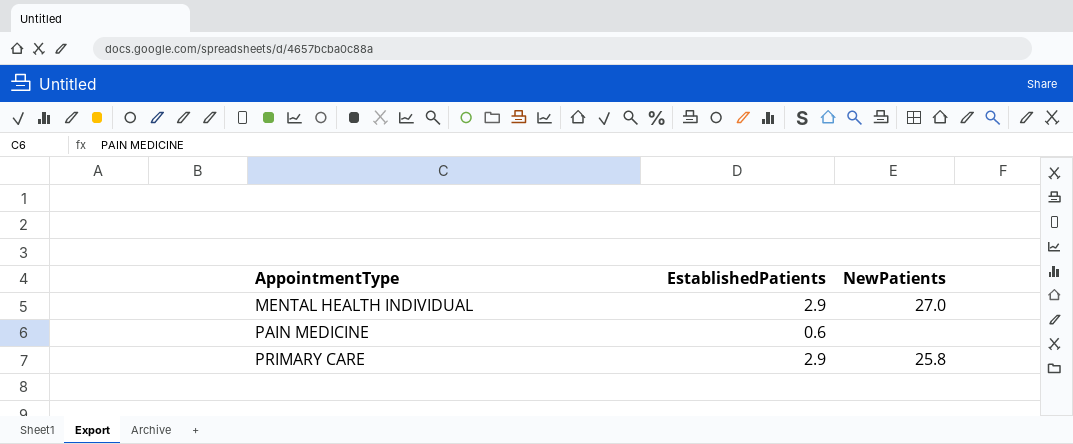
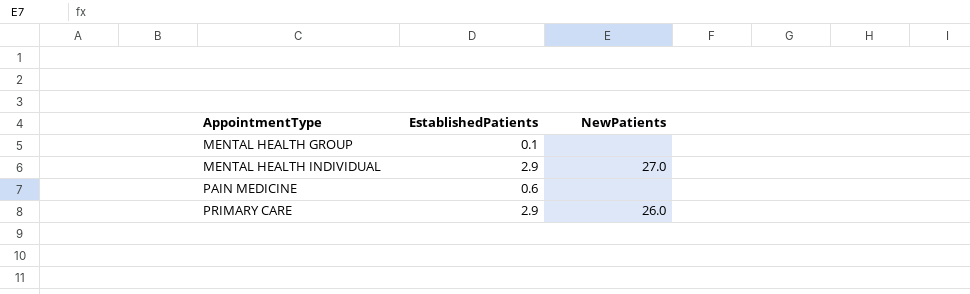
row MENTAL HEALTH GROUP: none -> 0.1 | none
PRIMARY CARE | NewPatients: 25.8 -> 26.0

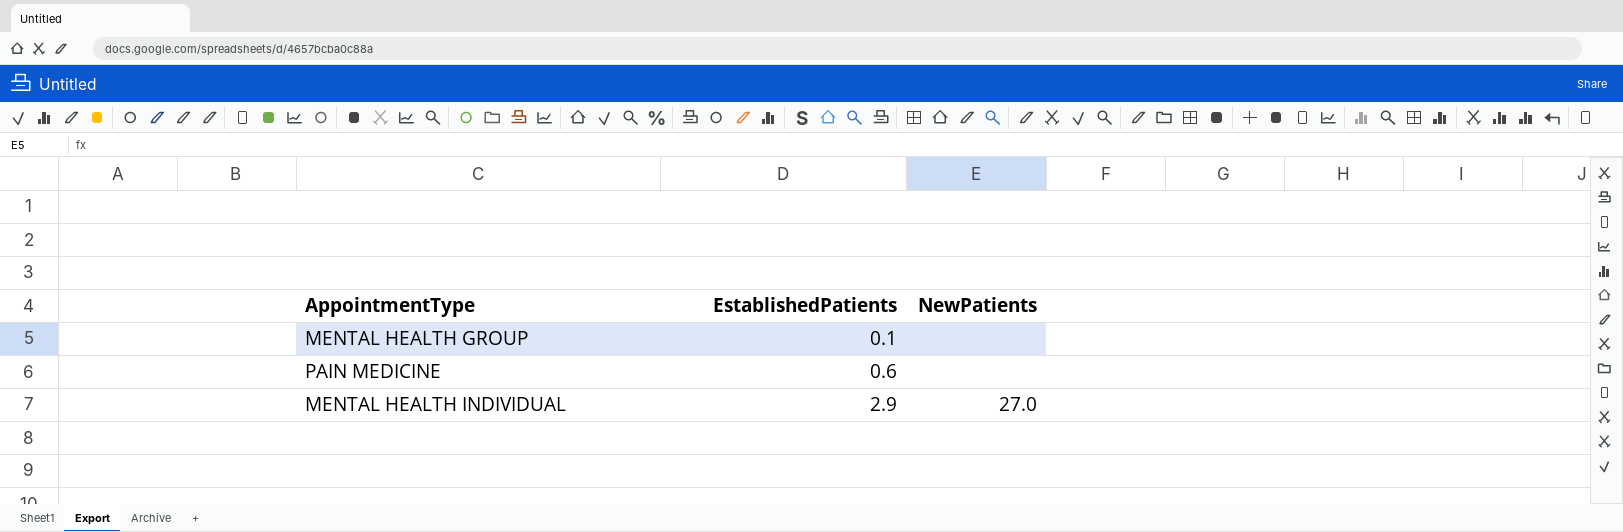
row order: AppointmentType ascending -> EstablishedPatients ascending
row PRIMARY CARE: 2.9 | 26.0 -> none

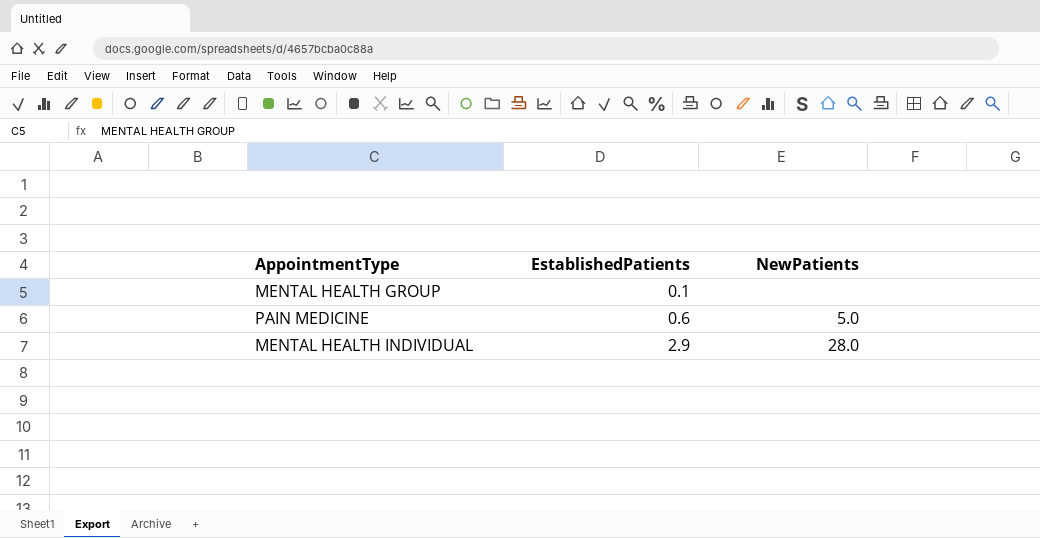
PAIN MEDICINE | NewPatients: none -> 5.0
MENTAL HEALTH INDIVIDUAL | NewPatients: 27.0 -> 28.0

